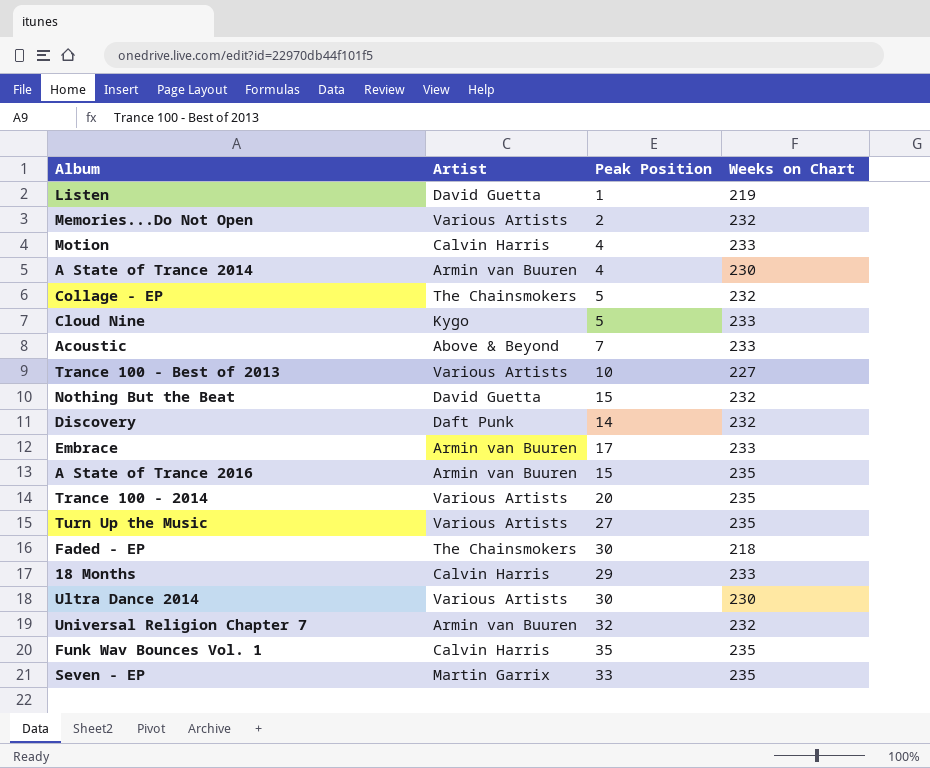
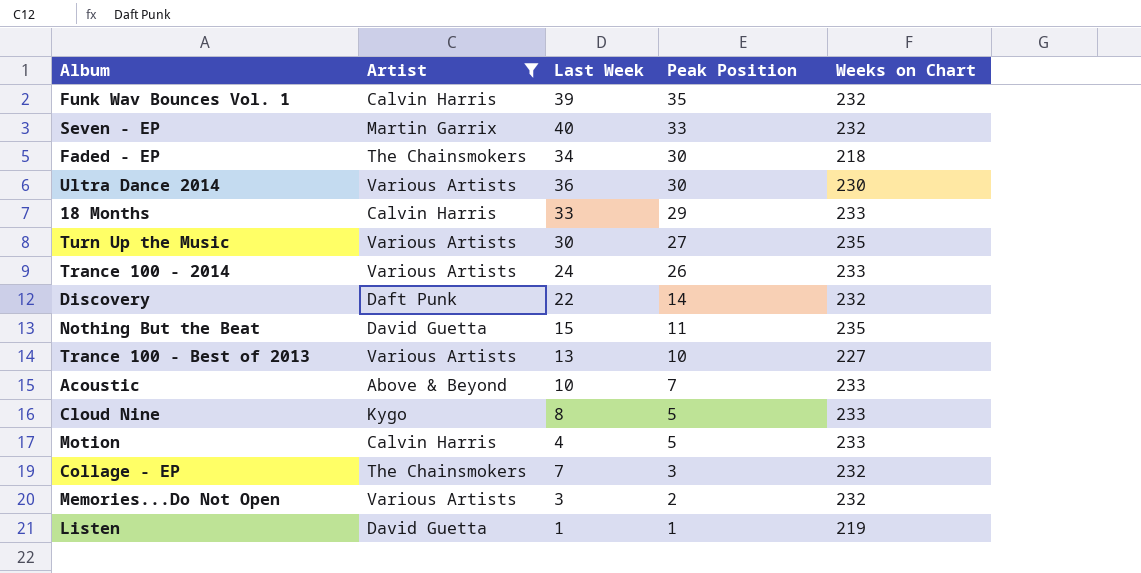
filter: none -> Artist != Armin van Buuren
row order: none -> Peak Position descending
column Last Week | position: none -> 3
Funk Wav Bounces Vol. 1 | Weeks on Chart: 235 -> 232
Seven - EP | Weeks on Chart: 235 -> 232
Trance 100 - 2014 | Peak Position: 20 -> 26
Trance 100 - 2014 | Weeks on Chart: 235 -> 233
Nothing But the Beat | Peak Position: 15 -> 11
Nothing But the Beat | Weeks on Chart: 232 -> 235
Motion | Peak Position: 4 -> 5
Collage - EP | Peak Position: 5 -> 3

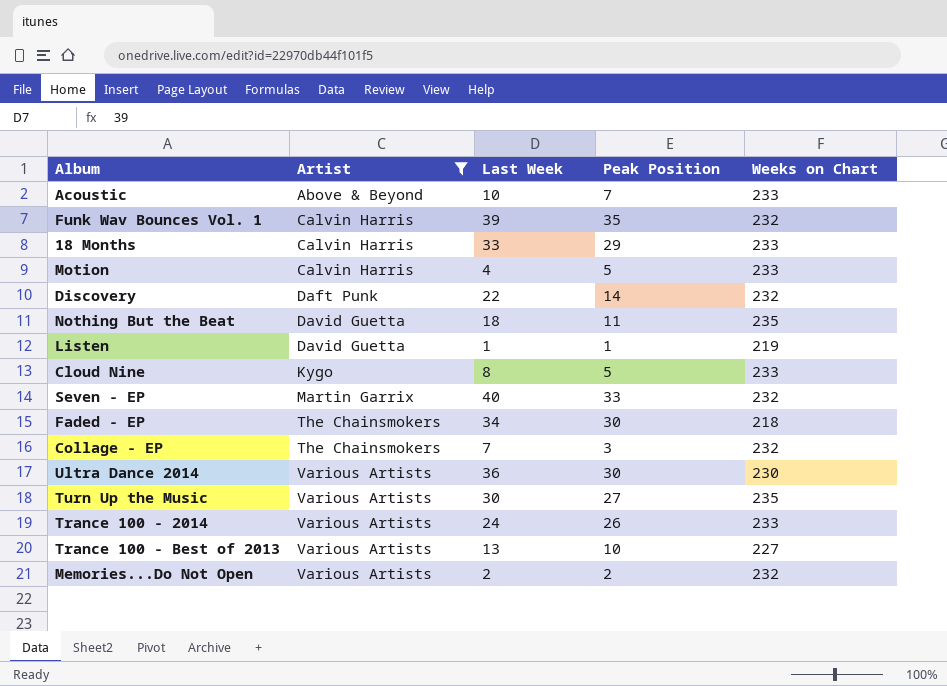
row order: Peak Position descending -> Artist ascending
Nothing But the Beat | Last Week: 15 -> 18
Memories...Do Not Open | Last Week: 3 -> 2

